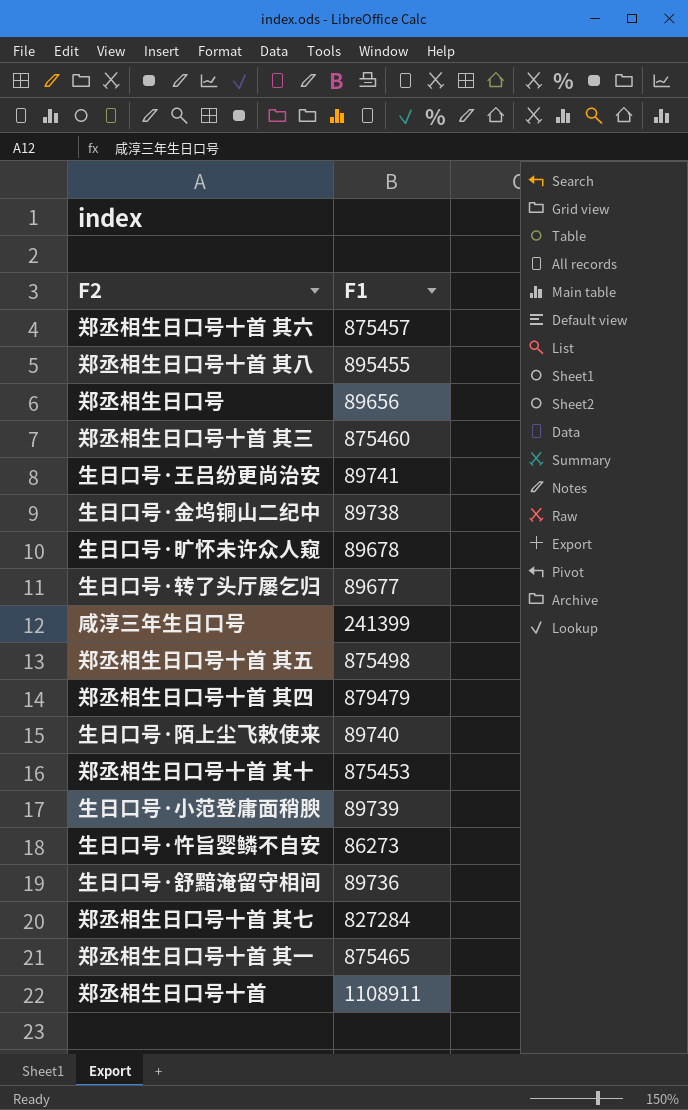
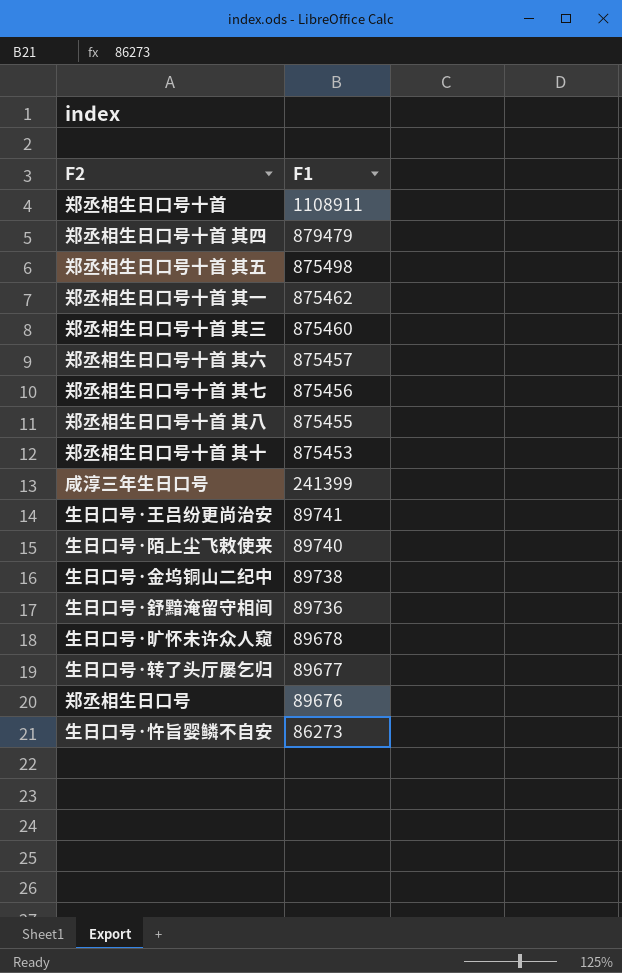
row order: none -> F1 descending
row 生日口号·小范登庸面稍腴: 89739 -> none
郑丞相生日口号十首 其一 | F1: 875465 -> 875462
郑丞相生日口号十首 其七 | F1: 827284 -> 875456
郑丞相生日口号十首 其八 | F1: 895455 -> 875455
郑丞相生日口号 | F1: 89656 -> 89676

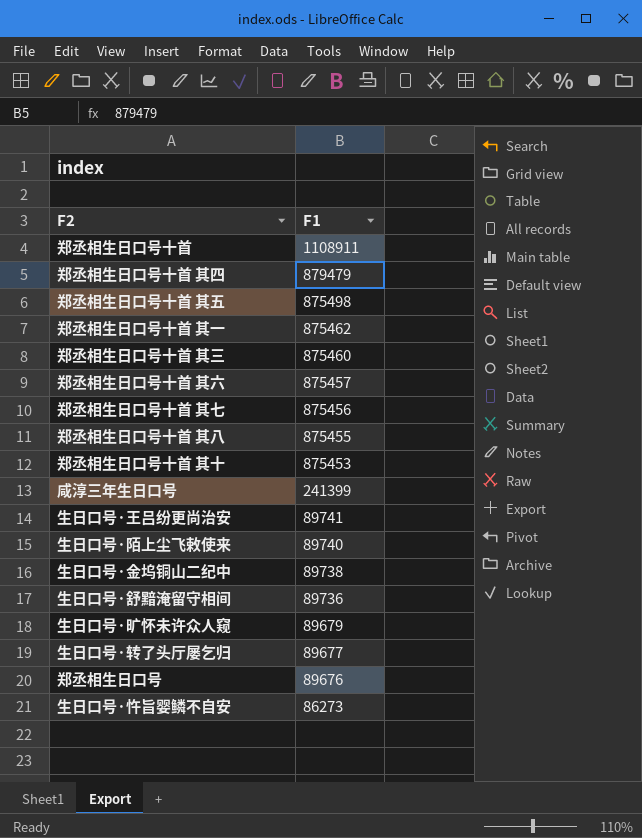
生日口号·旷怀未许众人窥 | F1: 89678 -> 89679

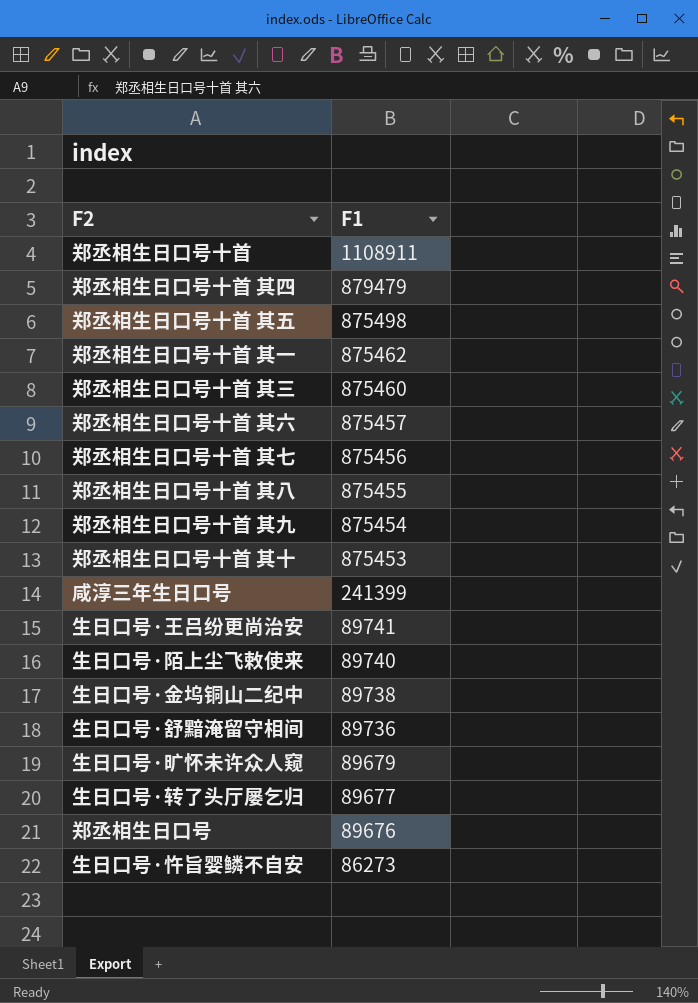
row 郑丞相生日口号十首 其九: none -> 875454

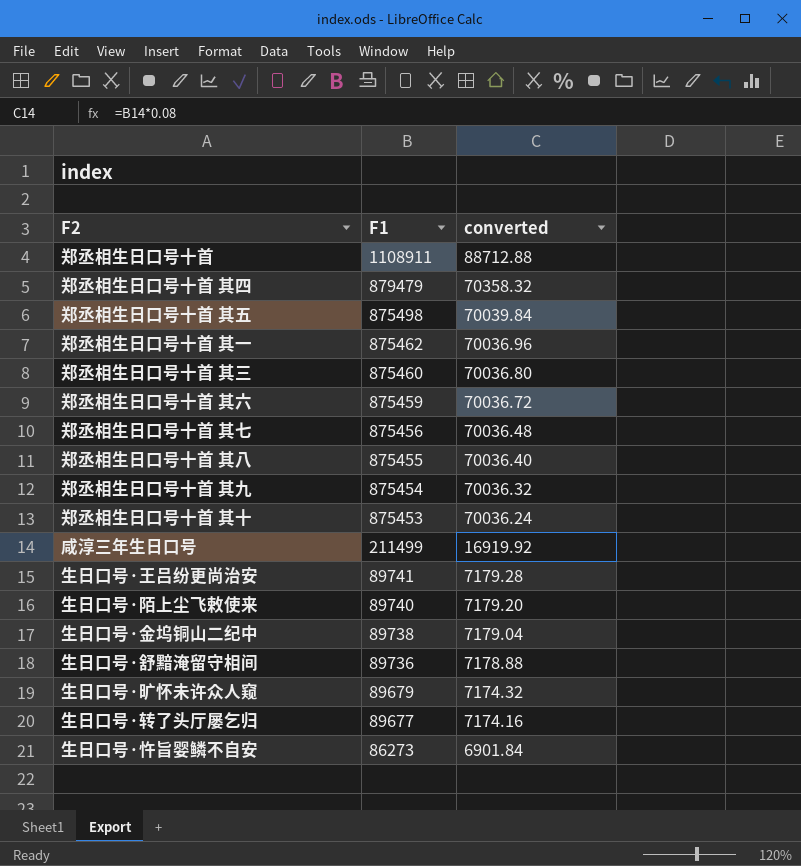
column converted | formula: none -> [F1] * 0.08
row 郑丞相生日口号: 89676 -> none
郑丞相生日口号十首 其六 | F1: 875457 -> 875459
咸淳三年生日口号 | F1: 241399 -> 211499

